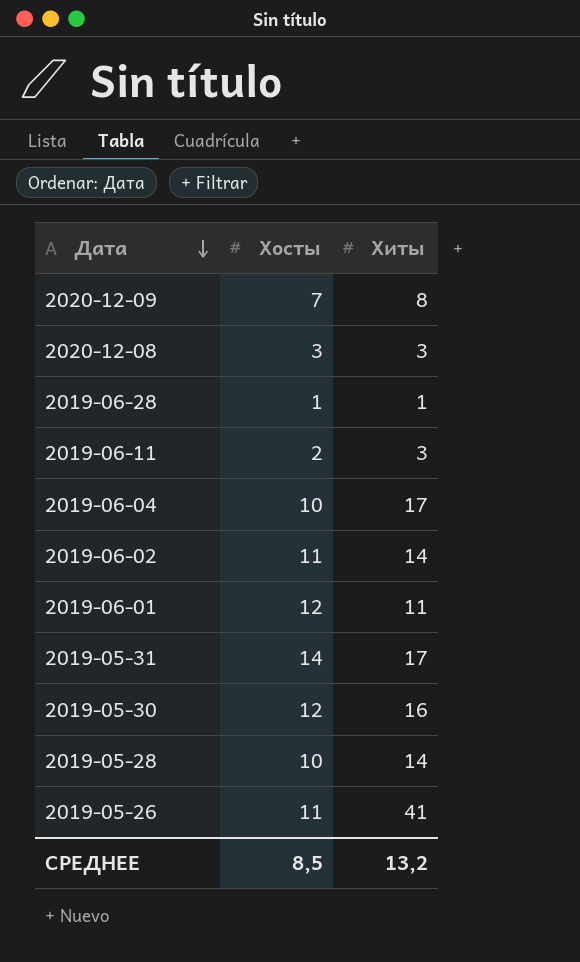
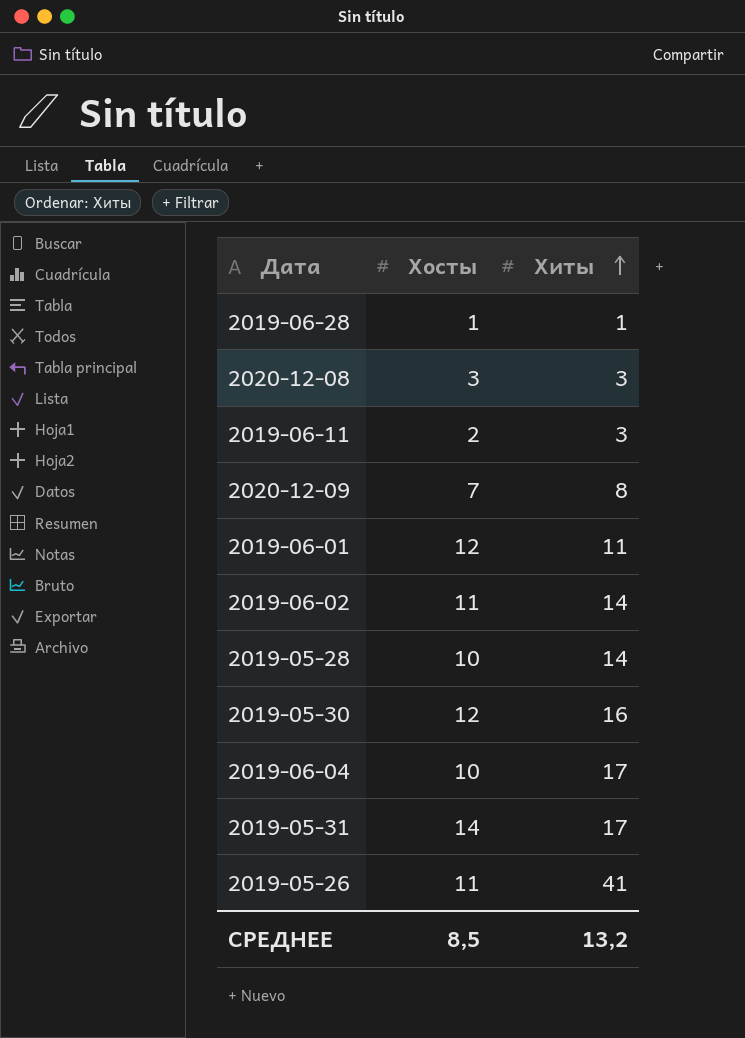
row order: Дата descending -> Хиты ascending

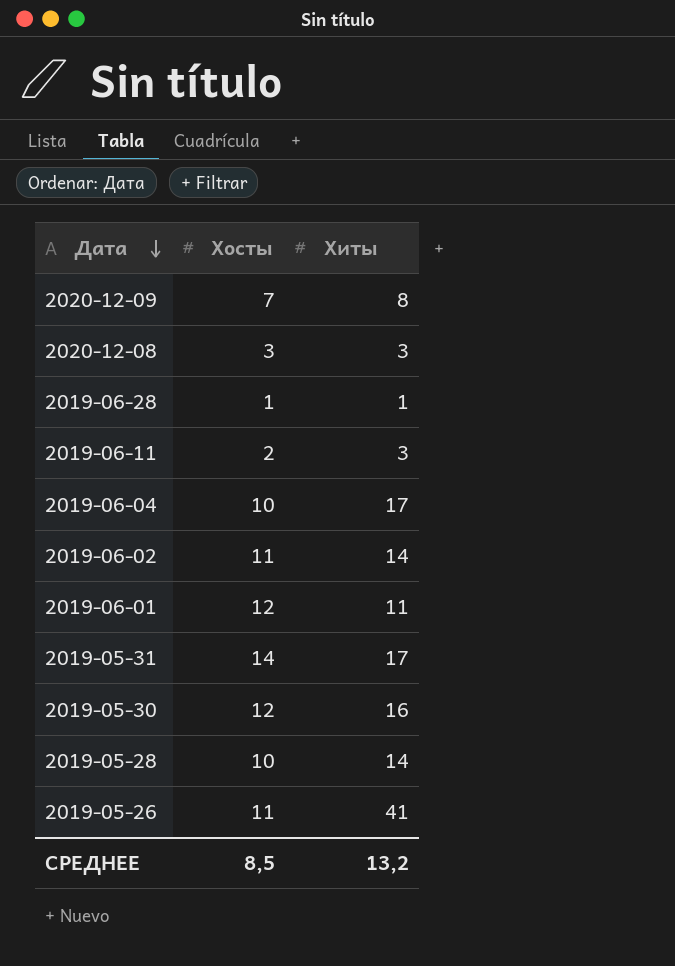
row order: Хиты ascending -> Дата descending

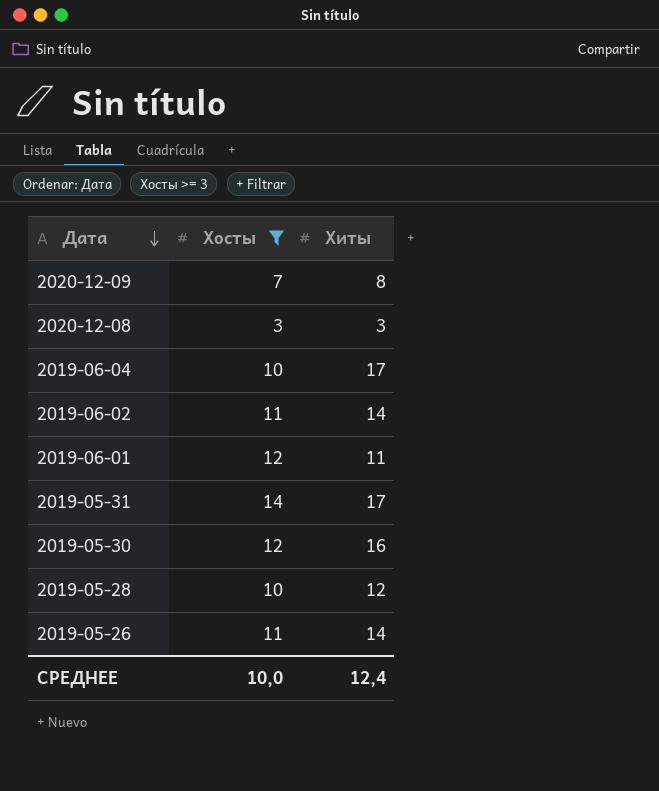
filter: none -> Хосты >= 3
2019-05-28 | Хиты: 14 -> 12
2019-05-26 | Хиты: 41 -> 14
СРЕДНЕЕ | Хосты: 8,5 -> 10,0
СРЕДНЕЕ | Хиты: 13,2 -> 12,4

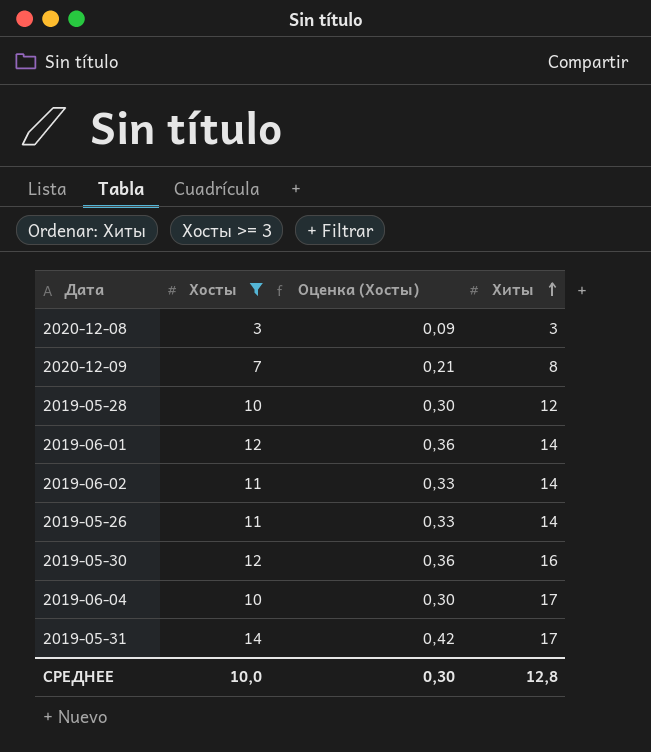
row order: Дата descending -> Хиты ascending
column Оценка (Хосты) | formula: none -> [Хосты] * 0,03
2019-06-01 | Хиты: 11 -> 14
СРЕДНЕЕ | Хиты: 12,4 -> 12,8

